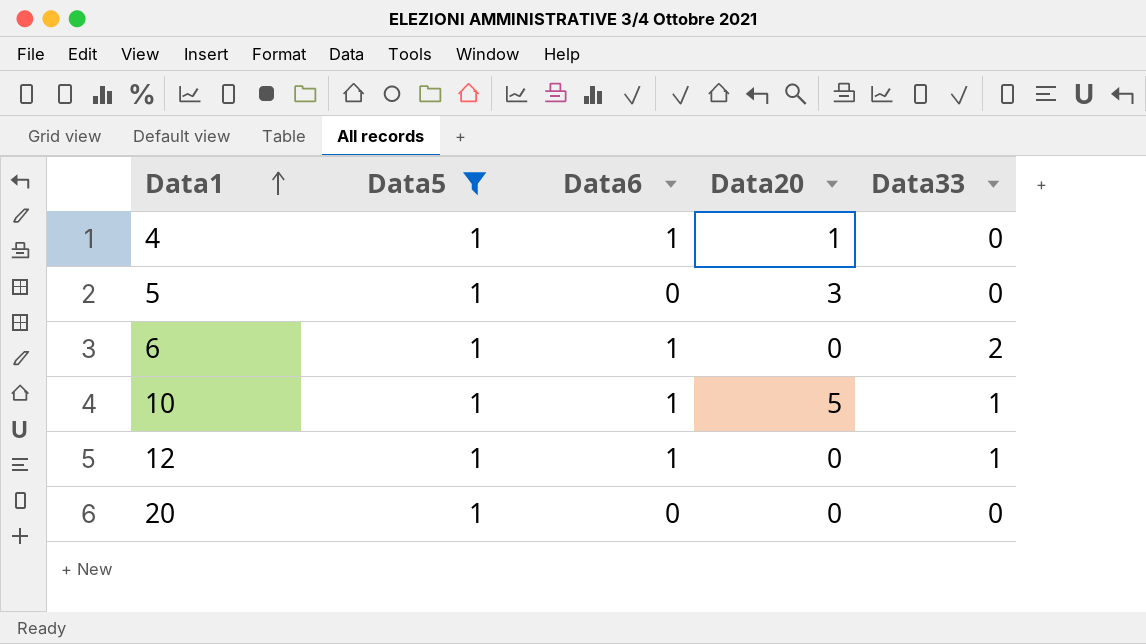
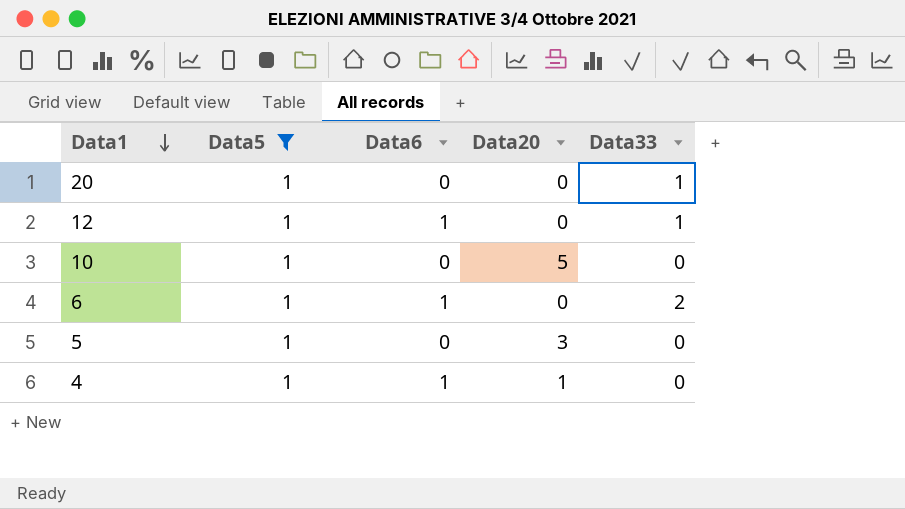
row order: Data1 ascending -> Data1 descending
20 | Data33: 0 -> 1
10 | Data6: 1 -> 0
10 | Data33: 1 -> 0

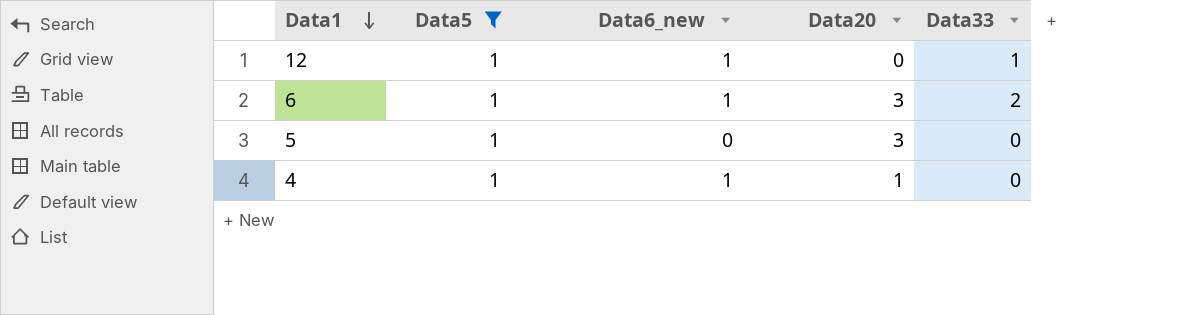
column name: Data6 -> Data6_new
row 20: 1 | 0 | 0 | 1 -> none
row 10: 1 | 0 | 5 | 0 -> none
6 | Data20: 0 -> 3

